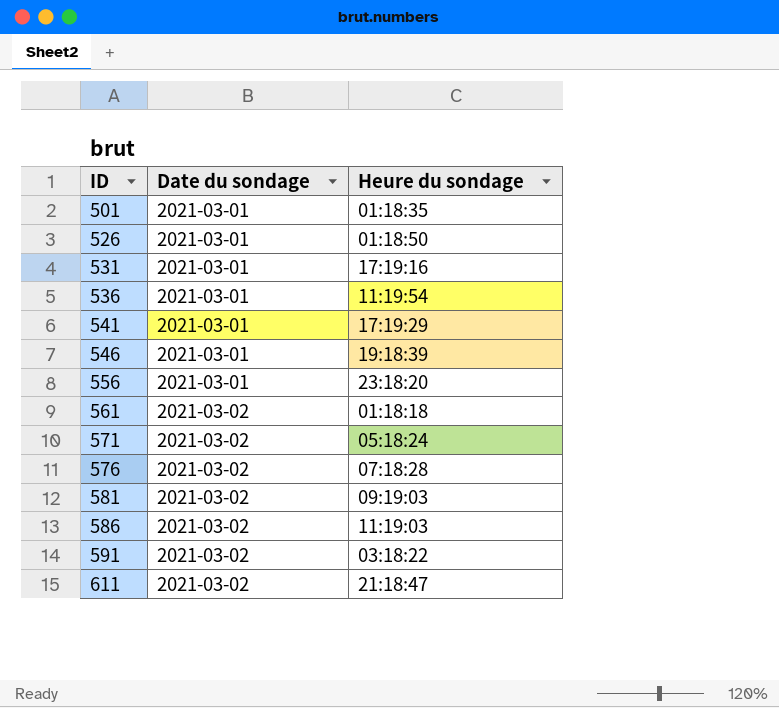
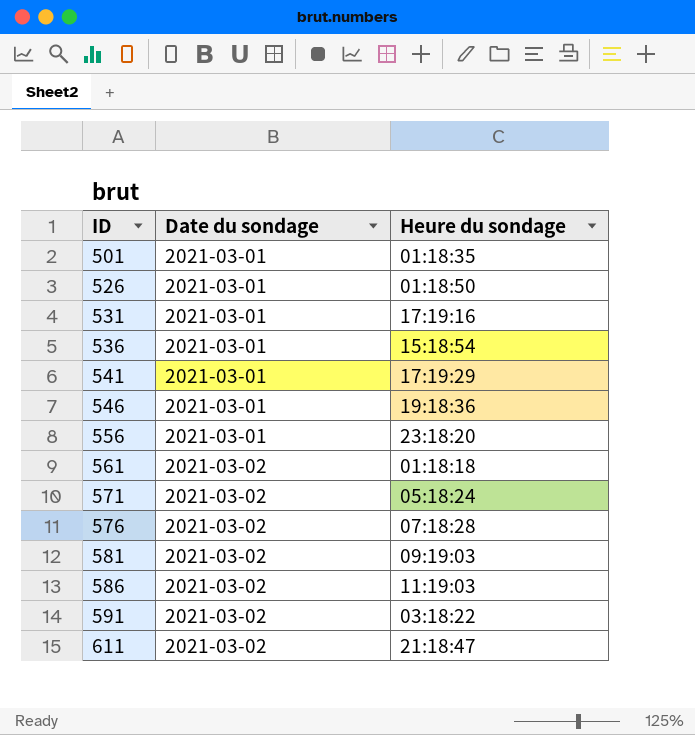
536 | Heure du sondage: 11:19:54 -> 15:18:54
546 | Heure du sondage: 19:18:39 -> 19:18:36

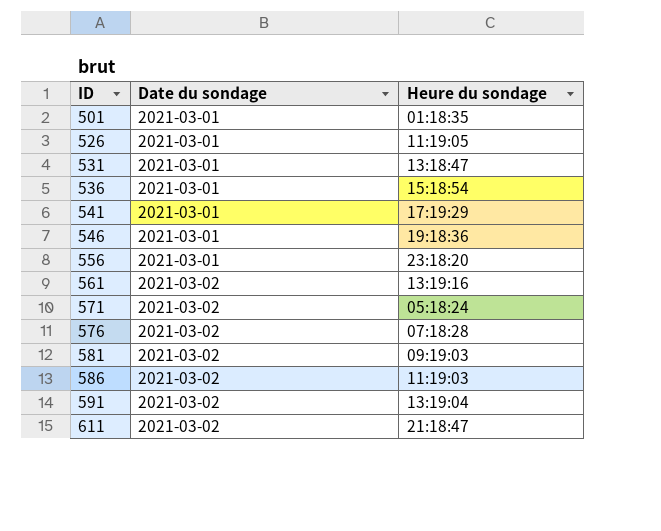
526 | Heure du sondage: 01:18:50 -> 11:19:05
531 | Heure du sondage: 17:19:16 -> 13:18:47
561 | Heure du sondage: 01:18:18 -> 13:19:16
591 | Heure du sondage: 03:18:22 -> 13:19:04

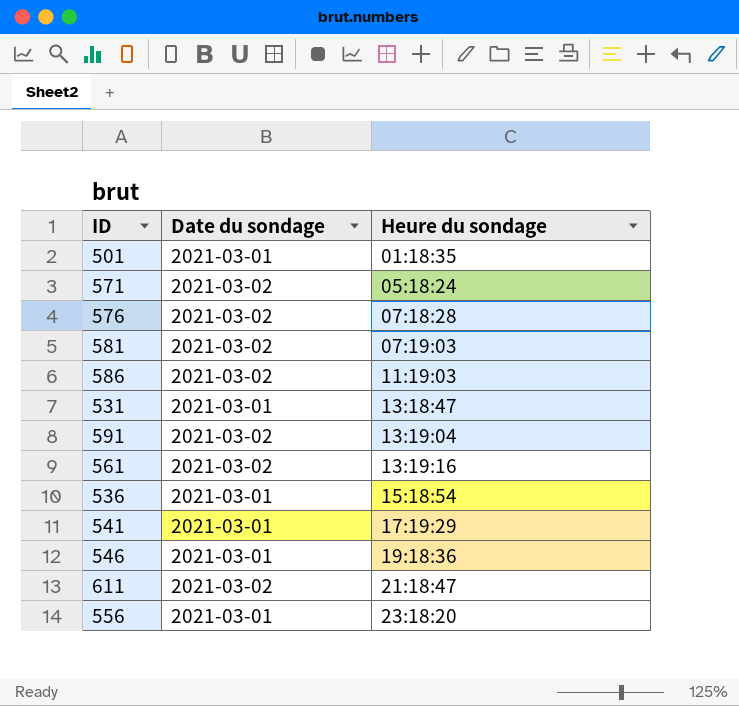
row order: ID ascending -> Heure du sondage ascending
row 526: 2021-03-01 | 11:19:05 -> none
581 | Heure du sondage: 09:19:03 -> 07:19:03

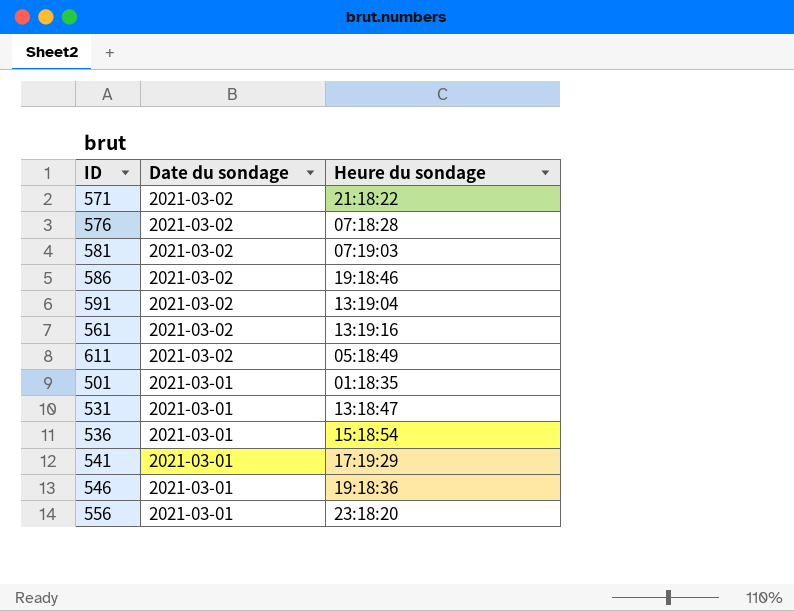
row order: Heure du sondage ascending -> Date du sondage descending
571 | Heure du sondage: 05:18:24 -> 21:18:22
586 | Heure du sondage: 11:19:03 -> 19:18:46
611 | Heure du sondage: 21:18:47 -> 05:18:49

